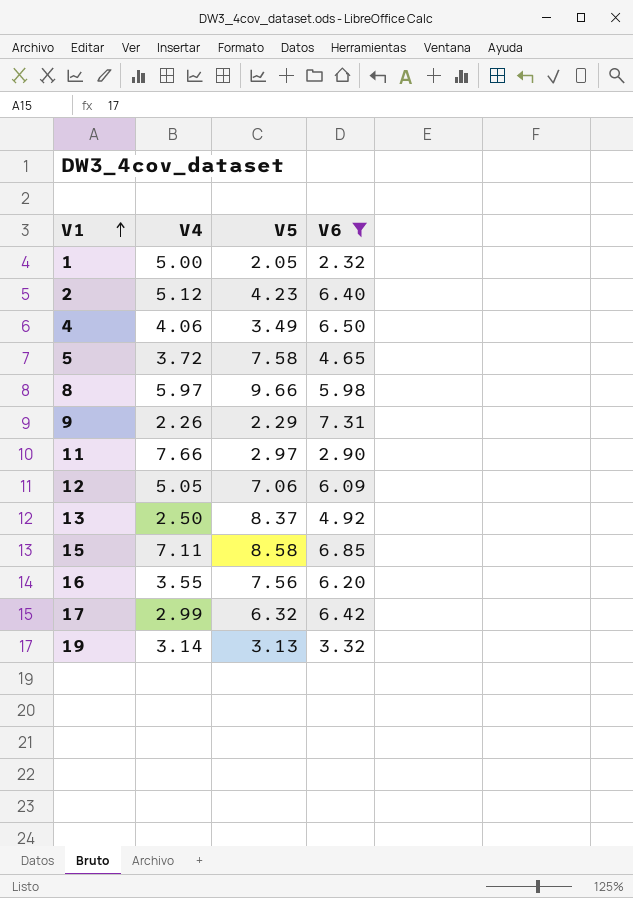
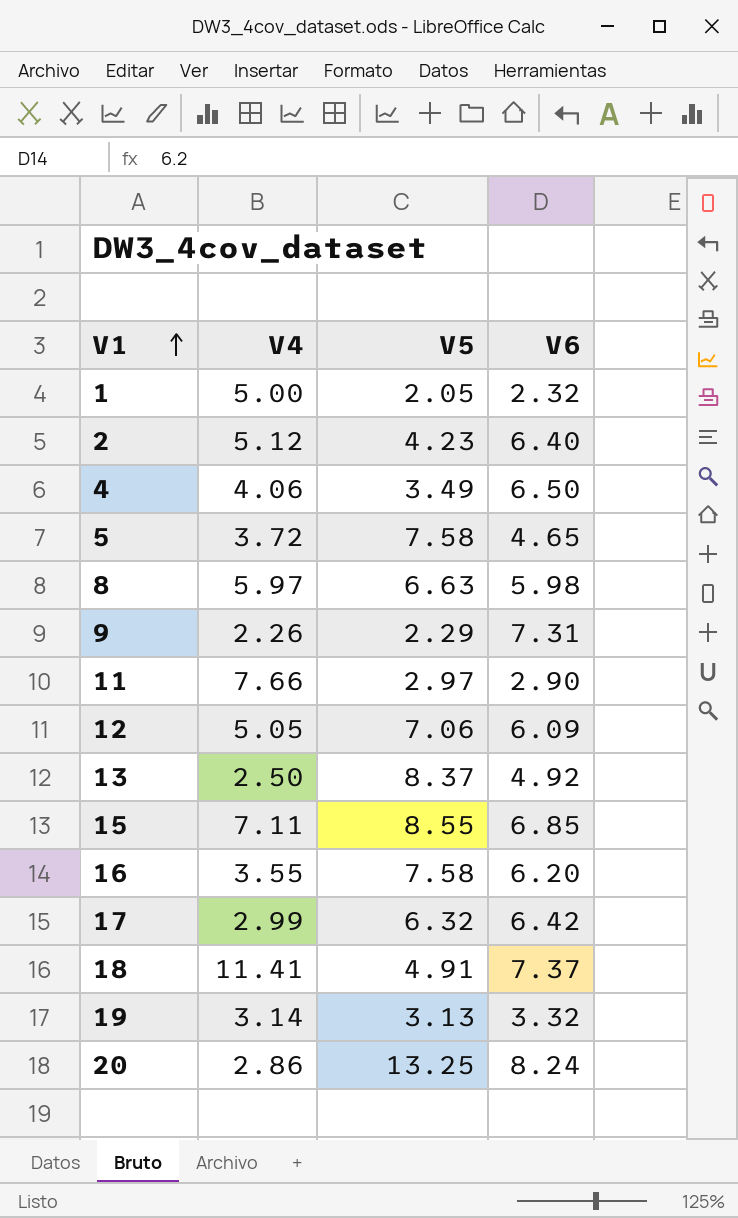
filter: V6 <= 7.31 -> none
8 | V5: 9.66 -> 6.63
15 | V5: 8.58 -> 8.55
16 | V5: 7.56 -> 7.58

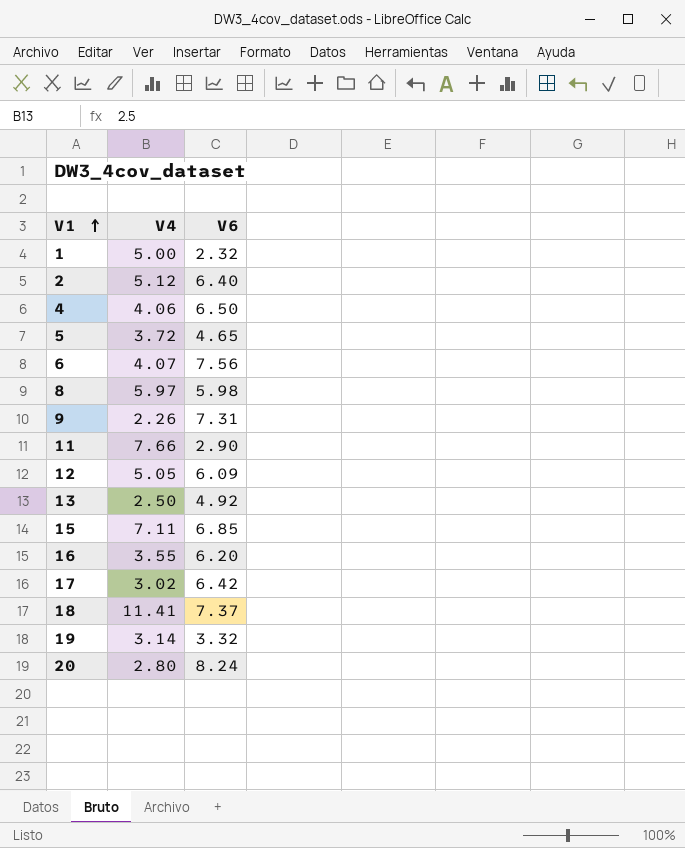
column V5 | position: 3 -> none
row 6: none -> 4.07 | 7.56
17 | V4: 2.99 -> 3.02
20 | V4: 2.86 -> 2.80

